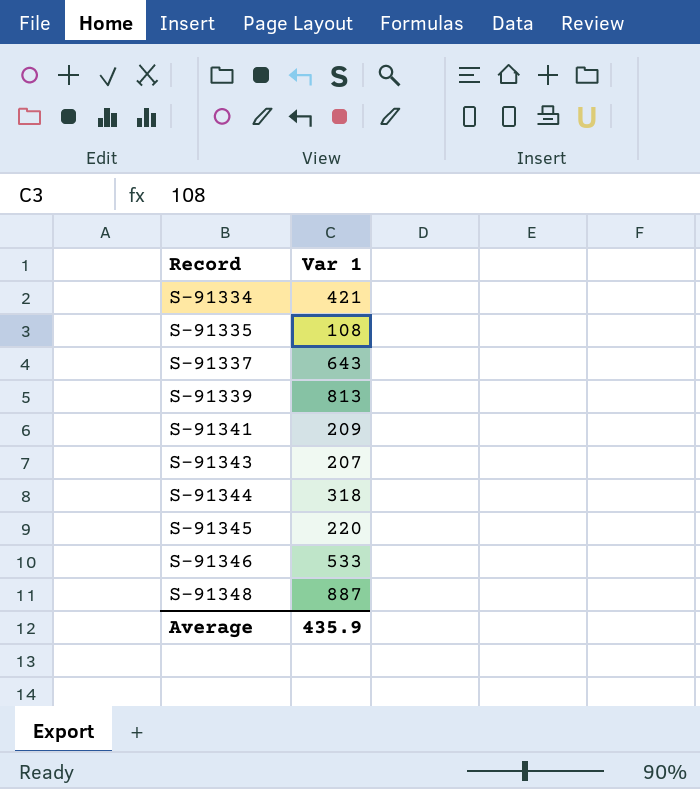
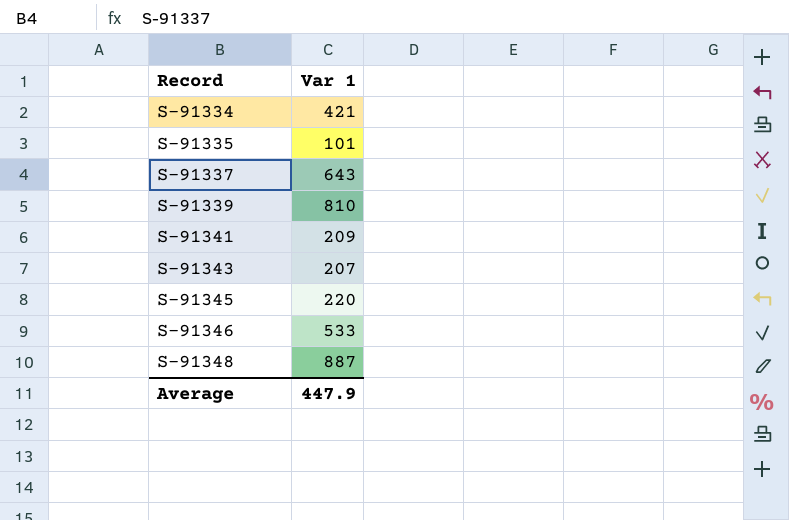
row S-91344: 318 -> none
S-91335 | Var 1: 108 -> 101
S-91339 | Var 1: 813 -> 810
Average | Var 1: 435.9 -> 447.9

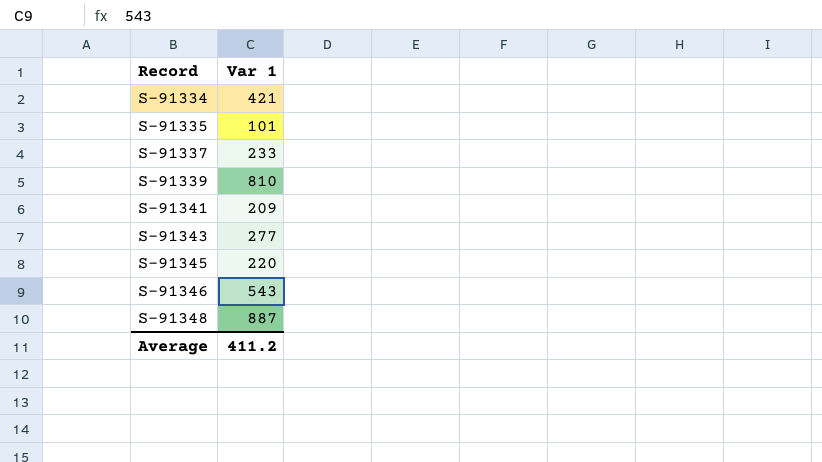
S-91337 | Var 1: 643 -> 233
S-91343 | Var 1: 207 -> 277
S-91346 | Var 1: 533 -> 543
Average | Var 1: 447.9 -> 411.2

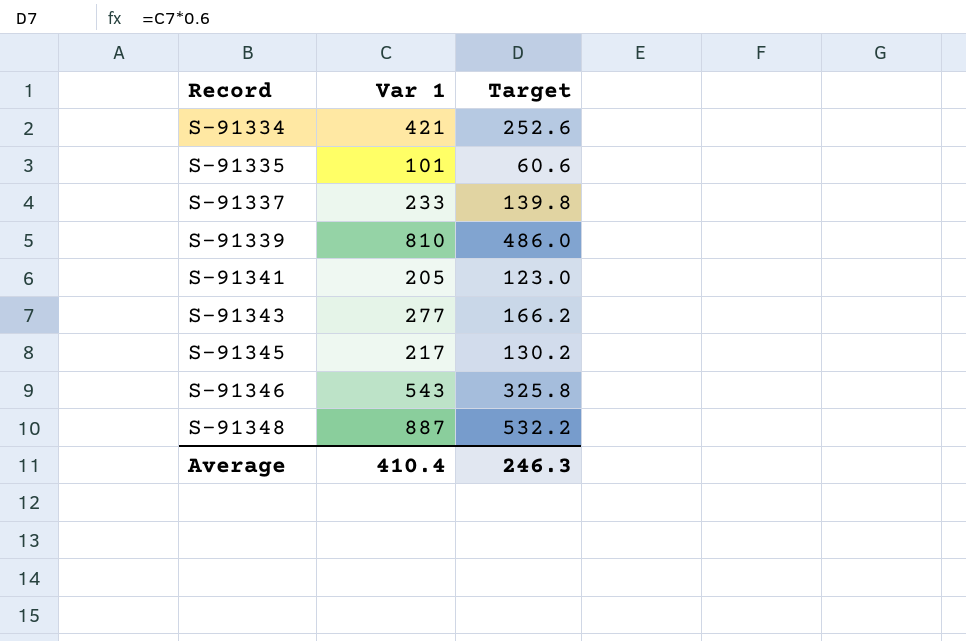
column Target | formula: none -> [Var 1] * 0.6
S-91341 | Var 1: 209 -> 205
S-91345 | Var 1: 220 -> 217
Average | Var 1: 411.2 -> 410.4

